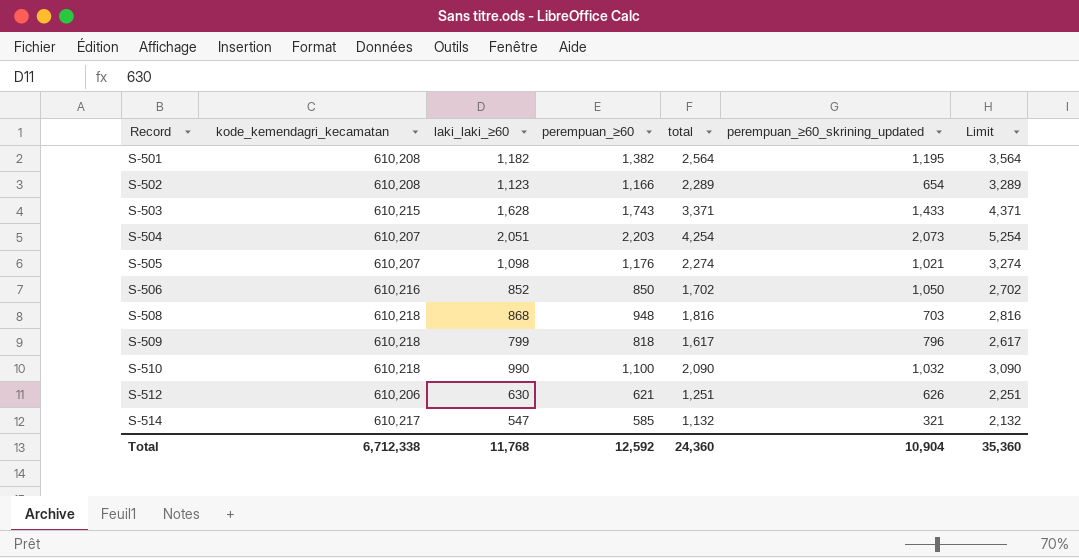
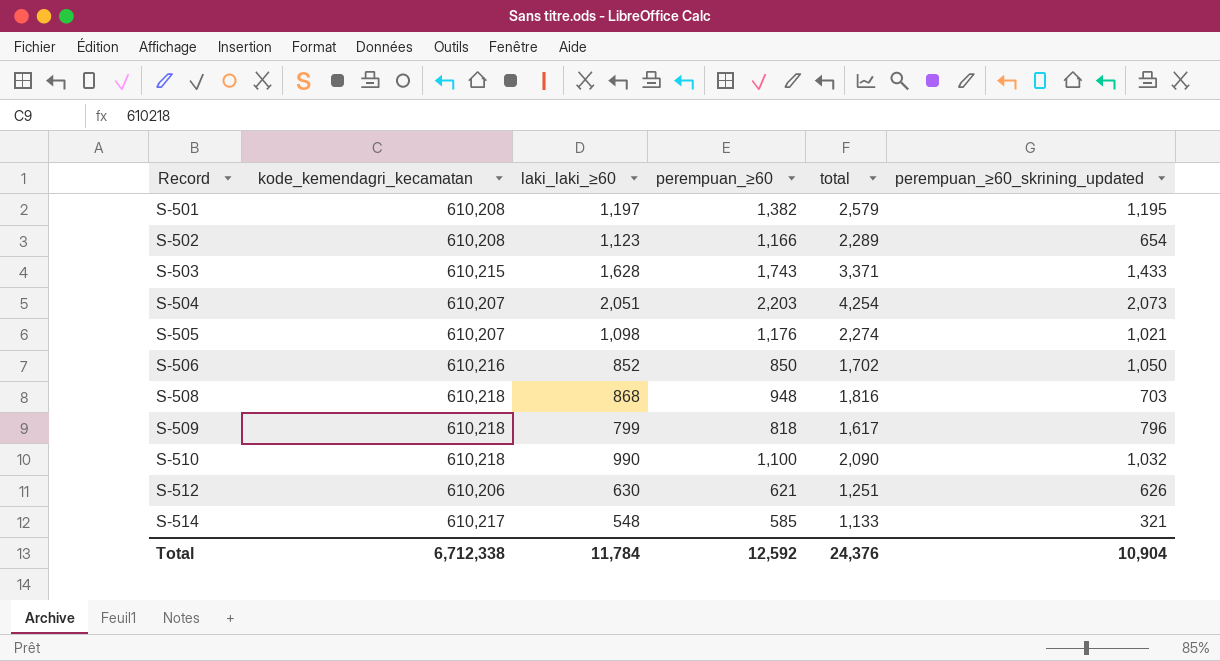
column Limit | formula: [total] + 1000 -> none
S-501 | laki_laki_≥60: 1,182 -> 1,197
S-501 | total: 2,564 -> 2,579
S-514 | laki_laki_≥60: 547 -> 548
S-514 | total: 1,132 -> 1,133
Total | laki_laki_≥60: 11,768 -> 11,784
Total | total: 24,360 -> 24,376

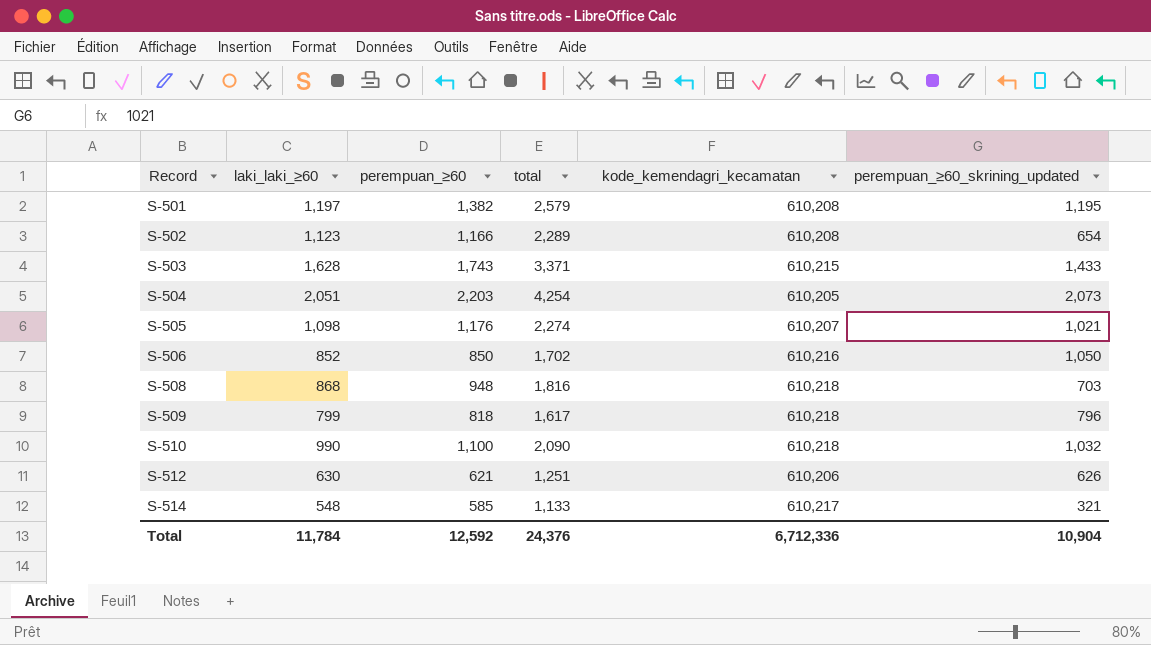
column kode_kemendagri_kecamatan | position: 2 -> 5
S-504 | kode_kemendagri_kecamatan: 610,207 -> 610,205
Total | kode_kemendagri_kecamatan: 6,712,338 -> 6,712,336

